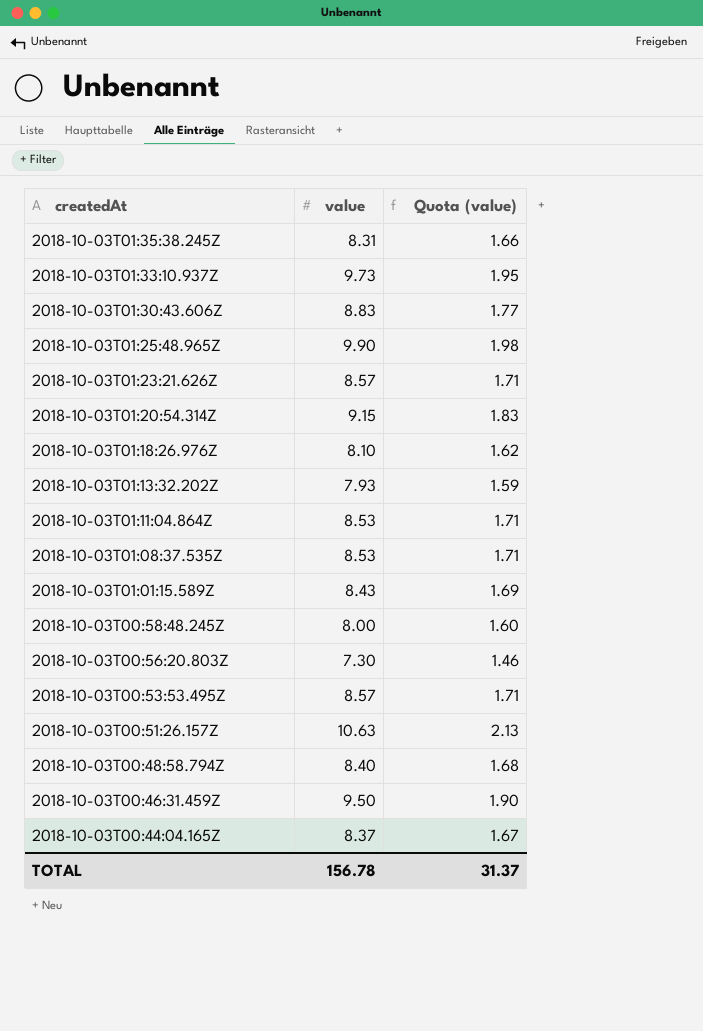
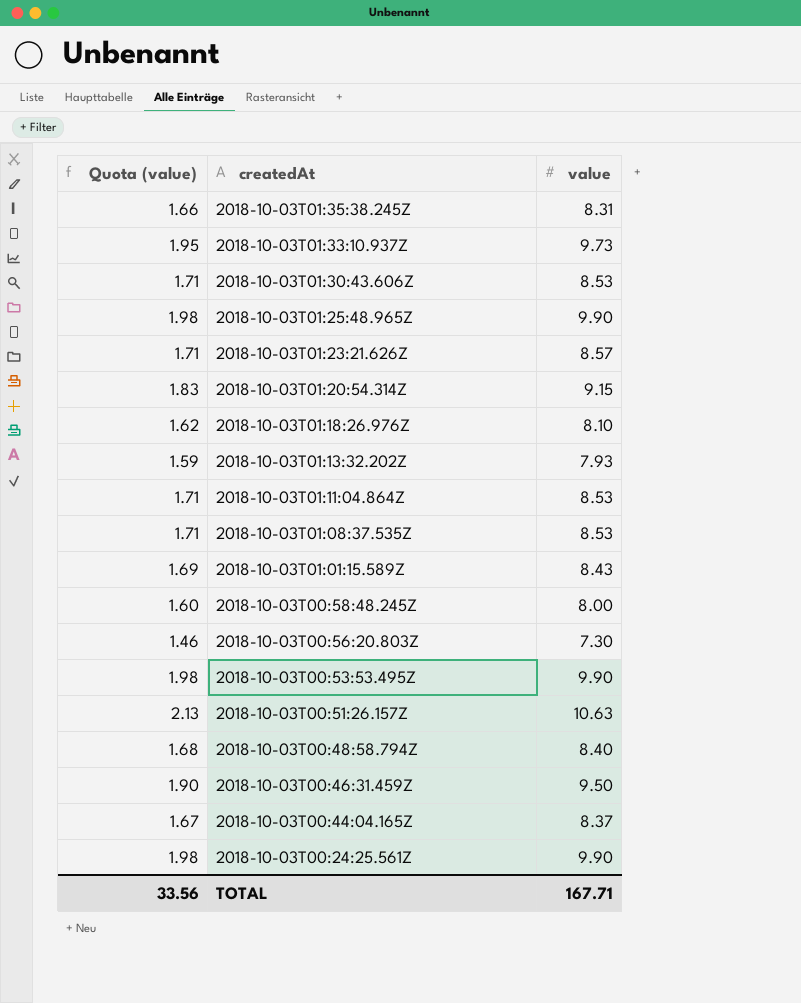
column Quota (value) | position: 3 -> 1
2018-10-03T01:30:43.606Z | Quota (value): 1.77 -> 1.71
2018-10-03T01:30:43.606Z | value: 8.83 -> 8.53
2018-10-03T00:53:53.495Z | Quota (value): 1.71 -> 1.98
2018-10-03T00:53:53.495Z | value: 8.57 -> 9.90
row 2018-10-03T00:24:25.561Z: none -> 1.98 | 9.90
TOTAL | Quota (value): 31.37 -> 33.56
TOTAL | value: 156.78 -> 167.71

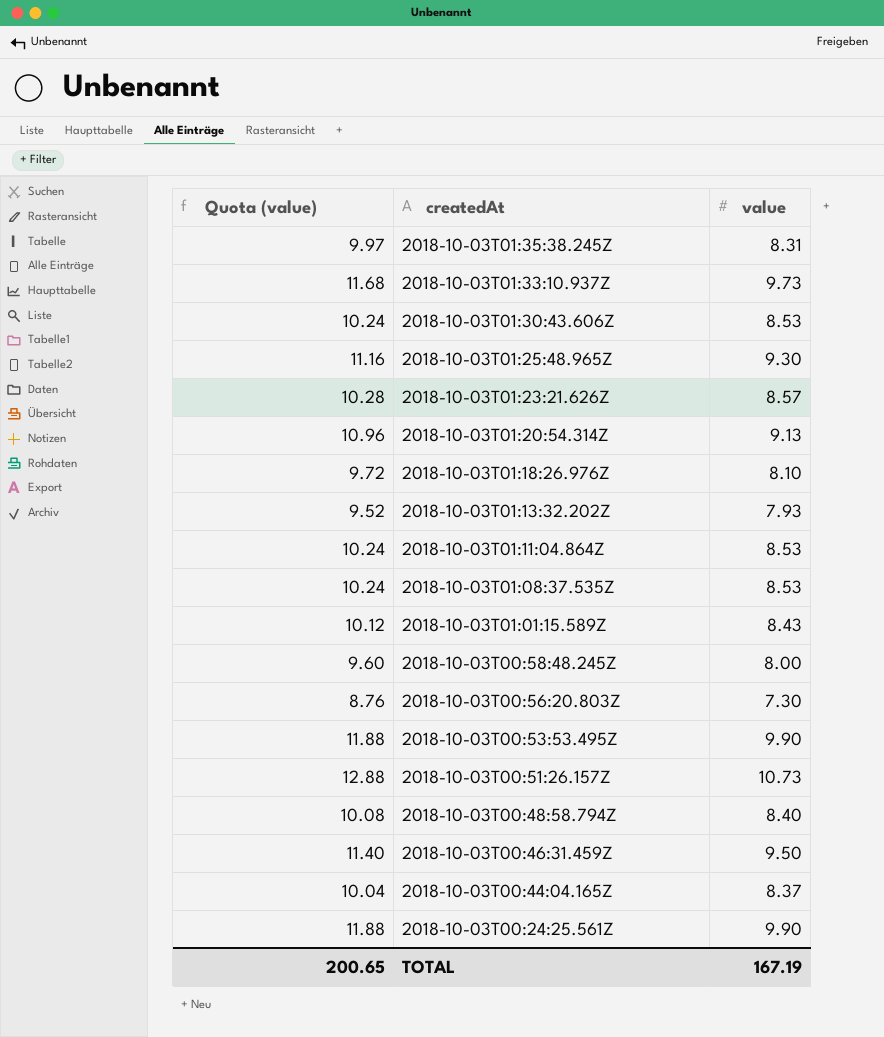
column Quota (value) | formula: [value] * 0.2 -> [value] * 1.2
2018-10-03T01:25:48.965Z | value: 9.90 -> 9.30
2018-10-03T01:20:54.314Z | value: 9.15 -> 9.13
2018-10-03T00:51:26.157Z | value: 10.63 -> 10.73
TOTAL | Quota (value): 33.56 -> 200.65
TOTAL | value: 167.71 -> 167.19

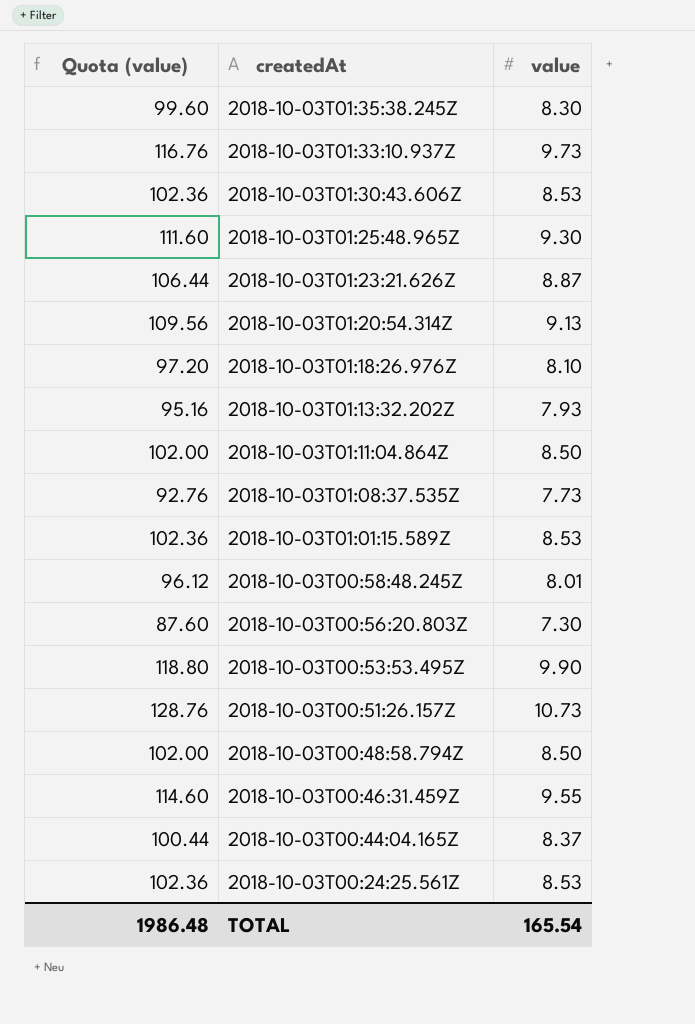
column Quota (value) | formula: [value] * 1.2 -> [value] * 12
2018-10-03T01:35:38.245Z | value: 8.31 -> 8.30
2018-10-03T01:23:21.626Z | value: 8.57 -> 8.87
2018-10-03T01:11:04.864Z | value: 8.53 -> 8.50
2018-10-03T01:08:37.535Z | value: 8.53 -> 7.73
2018-10-03T01:01:15.589Z | value: 8.43 -> 8.53
2018-10-03T00:58:48.245Z | value: 8.00 -> 8.01
2018-10-03T00:48:58.794Z | value: 8.40 -> 8.50
2018-10-03T00:46:31.459Z | value: 9.50 -> 9.55
2018-10-03T00:24:25.561Z | value: 9.90 -> 8.53
TOTAL | Quota (value): 200.65 -> 1986.48
TOTAL | value: 167.19 -> 165.54

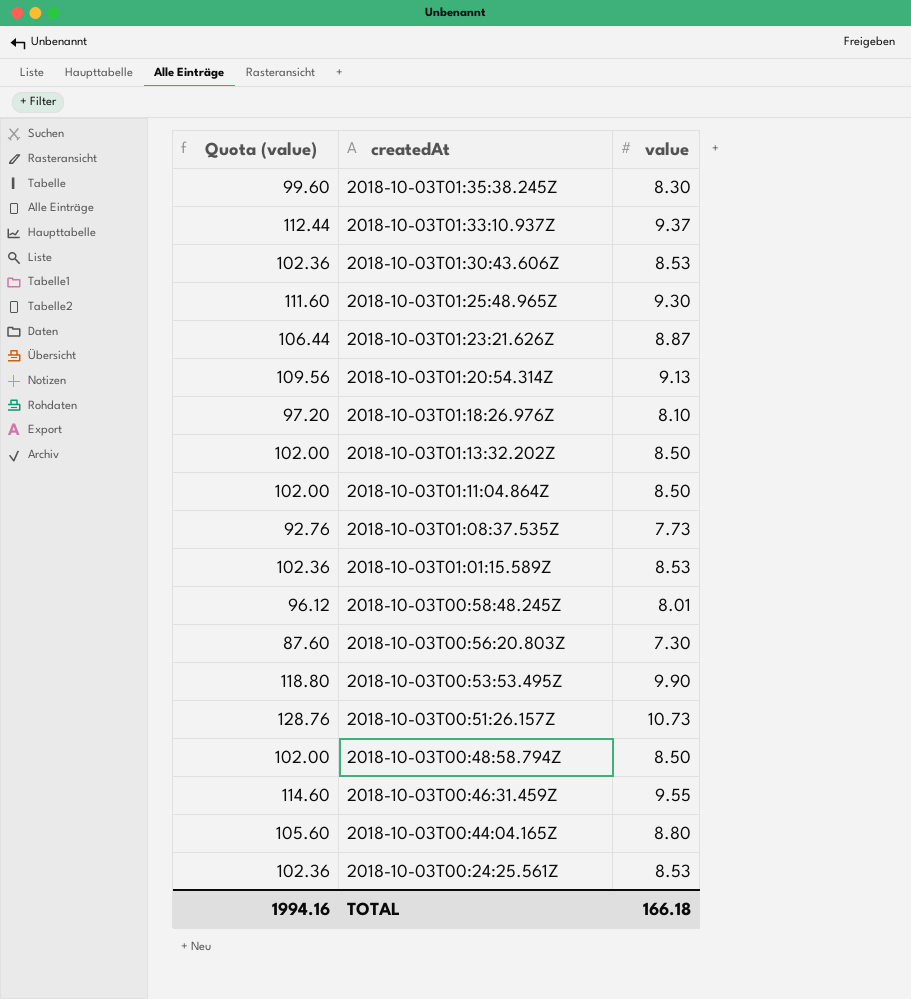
2018-10-03T01:33:10.937Z | Quota (value): 116.76 -> 112.44
2018-10-03T01:33:10.937Z | value: 9.73 -> 9.37
2018-10-03T01:13:32.202Z | Quota (value): 95.16 -> 102.00
2018-10-03T01:13:32.202Z | value: 7.93 -> 8.50
2018-10-03T00:44:04.165Z | Quota (value): 100.44 -> 105.60
2018-10-03T00:44:04.165Z | value: 8.37 -> 8.80
TOTAL | Quota (value): 1986.48 -> 1994.16
TOTAL | value: 165.54 -> 166.18

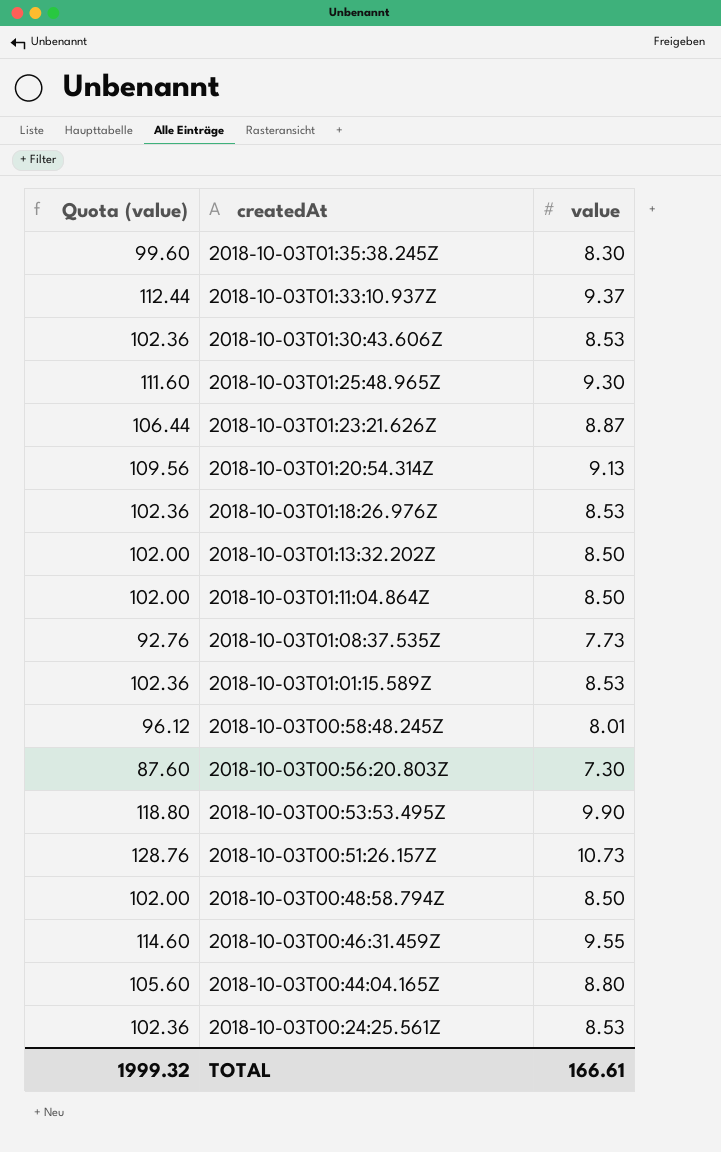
2018-10-03T01:18:26.976Z | Quota (value): 97.20 -> 102.36
2018-10-03T01:18:26.976Z | value: 8.10 -> 8.53
TOTAL | Quota (value): 1994.16 -> 1999.32
TOTAL | value: 166.18 -> 166.61

